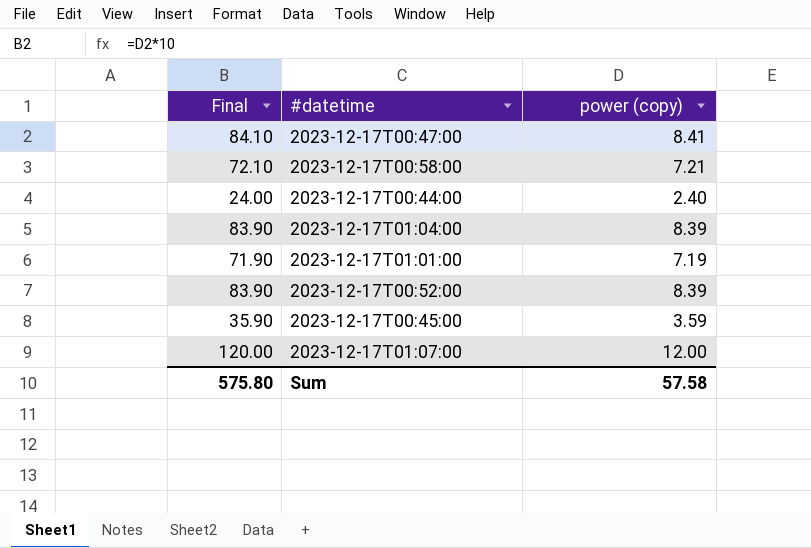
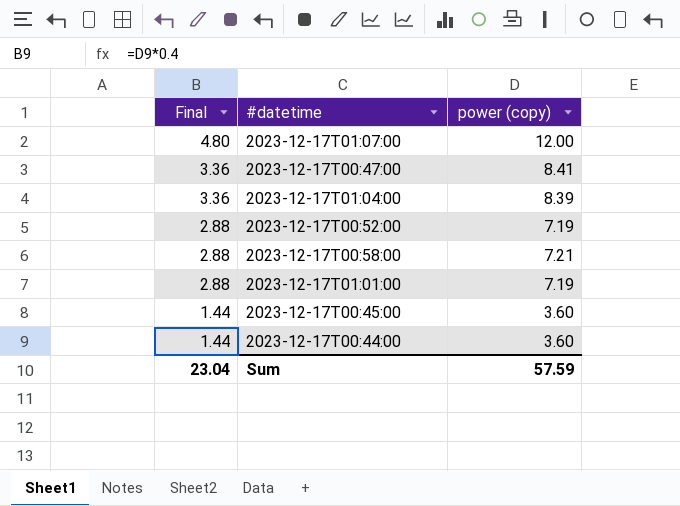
row order: none -> Final descending
column Final | formula: [power (copy)] * 10 -> [power (copy)] * 0.4
2023-12-17T00:52:00 | power (copy): 8.39 -> 7.19
2023-12-17T00:45:00 | power (copy): 3.59 -> 3.60
2023-12-17T00:44:00 | power (copy): 2.40 -> 3.60
Sum | Final: 575.80 -> 23.04
Sum | power (copy): 57.58 -> 57.59

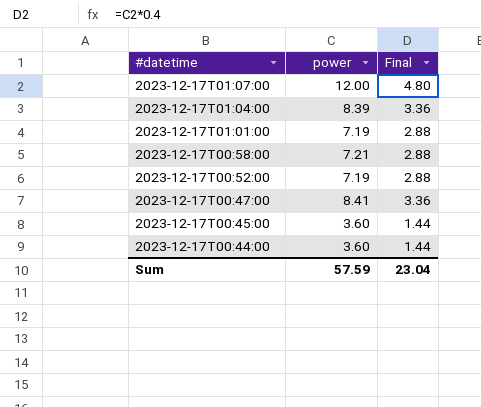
row order: Final descending -> #datetime descending
column name: power (copy) -> power
column Final | position: 1 -> 3

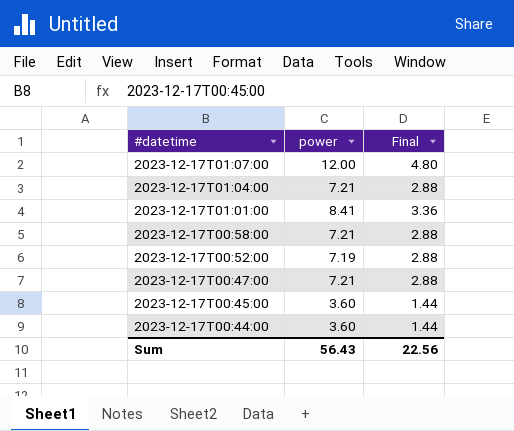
2023-12-17T01:04:00 | power: 8.39 -> 7.21
2023-12-17T01:04:00 | Final: 3.36 -> 2.88
2023-12-17T01:01:00 | power: 7.19 -> 8.41
2023-12-17T01:01:00 | Final: 2.88 -> 3.36
2023-12-17T00:47:00 | power: 8.41 -> 7.21
2023-12-17T00:47:00 | Final: 3.36 -> 2.88
Sum | power: 57.59 -> 56.43
Sum | Final: 23.04 -> 22.56

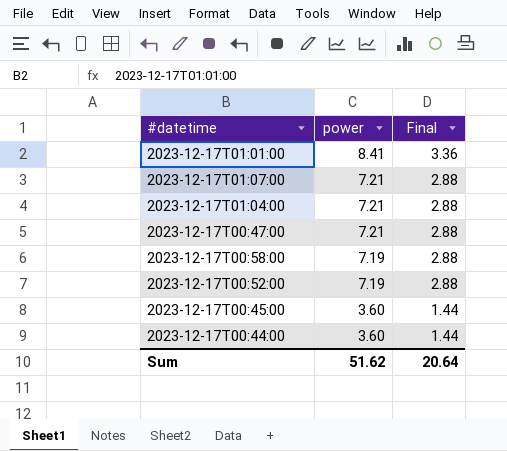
row order: #datetime descending -> power descending
2023-12-17T01:07:00 | power: 12.00 -> 7.21
2023-12-17T01:07:00 | Final: 4.80 -> 2.88
2023-12-17T00:58:00 | power: 7.21 -> 7.19
Sum | power: 56.43 -> 51.62
Sum | Final: 22.56 -> 20.64

